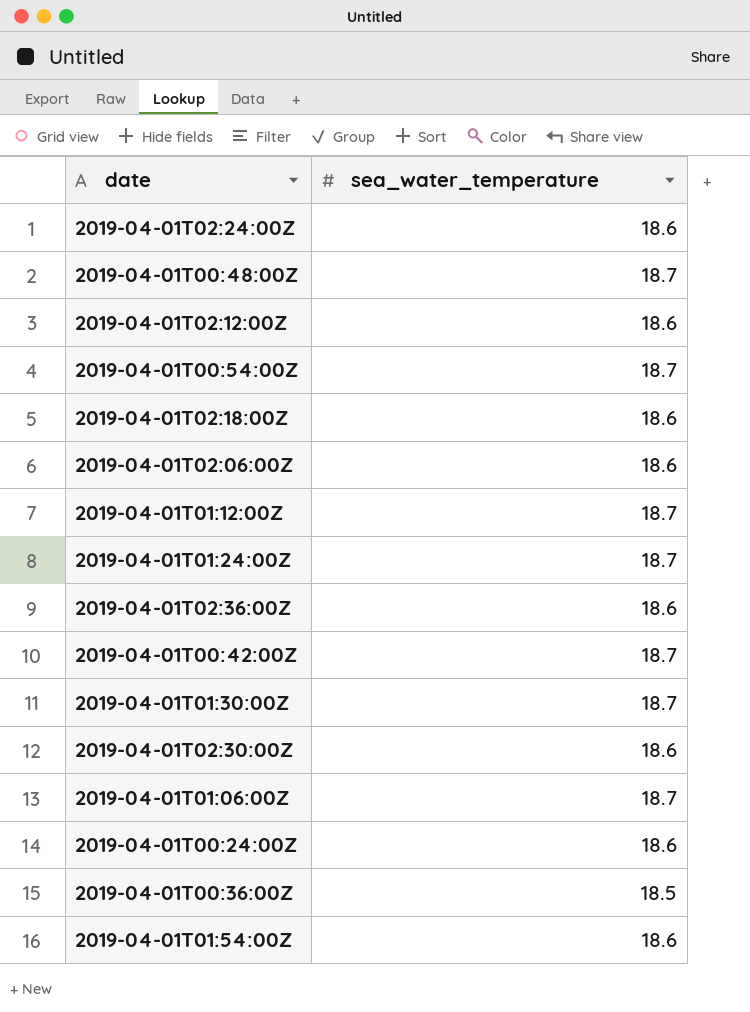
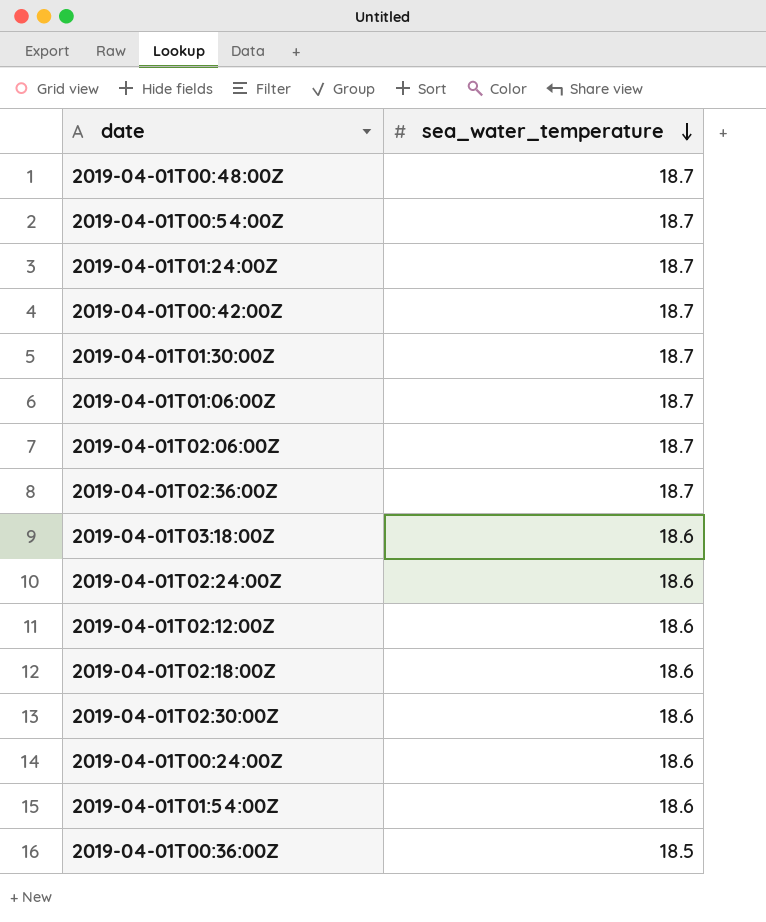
row order: none -> sea_water_temperature descending
row 2019-04-01T01:12:00Z: 18.7 -> none
2019-04-01T02:06:00Z | sea_water_temperature: 18.6 -> 18.7
2019-04-01T02:36:00Z | sea_water_temperature: 18.6 -> 18.7
row 2019-04-01T03:18:00Z: none -> 18.6

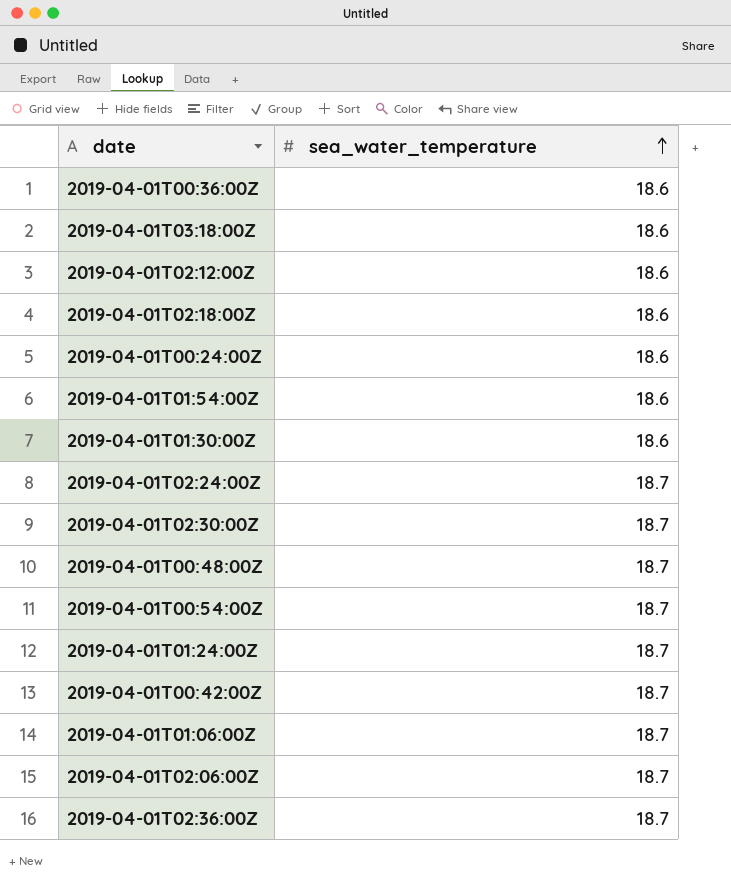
row order: sea_water_temperature descending -> sea_water_temperature ascending
2019-04-01T00:36:00Z | sea_water_temperature: 18.5 -> 18.6
2019-04-01T01:30:00Z | sea_water_temperature: 18.7 -> 18.6
2019-04-01T02:24:00Z | sea_water_temperature: 18.6 -> 18.7
2019-04-01T02:30:00Z | sea_water_temperature: 18.6 -> 18.7

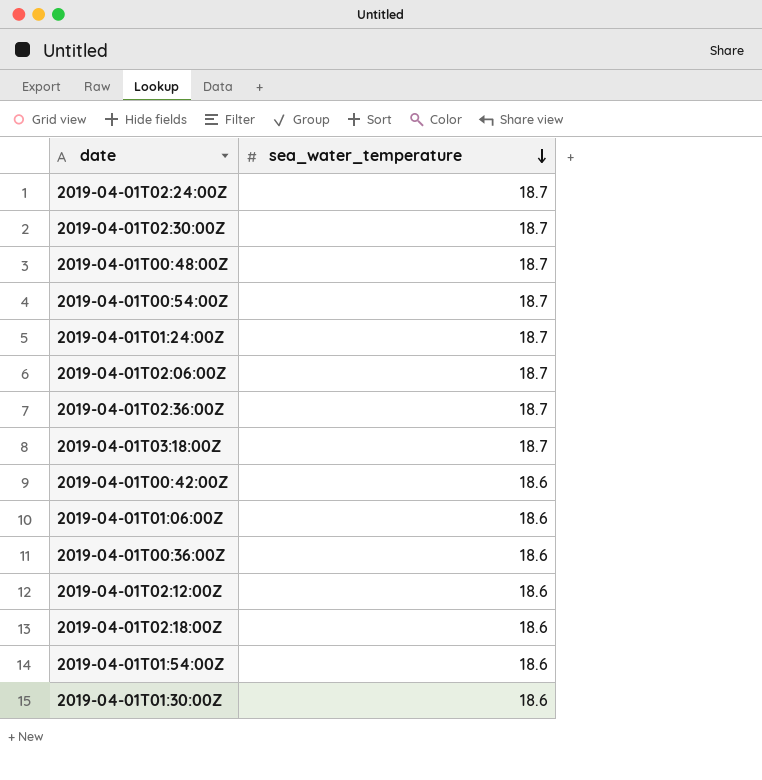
row order: sea_water_temperature ascending -> sea_water_temperature descending
row 2019-04-01T00:24:00Z: 18.6 -> none
2019-04-01T03:18:00Z | sea_water_temperature: 18.6 -> 18.7
2019-04-01T00:42:00Z | sea_water_temperature: 18.7 -> 18.6
2019-04-01T01:06:00Z | sea_water_temperature: 18.7 -> 18.6

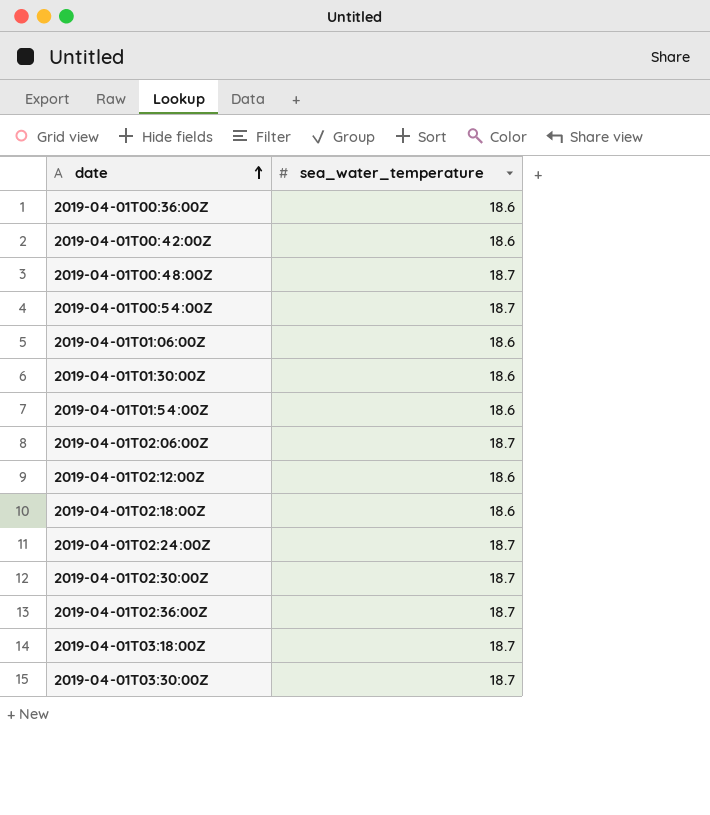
row order: sea_water_temperature descending -> date ascending
row 2019-04-01T01:24:00Z: 18.7 -> none
row 2019-04-01T03:30:00Z: none -> 18.7

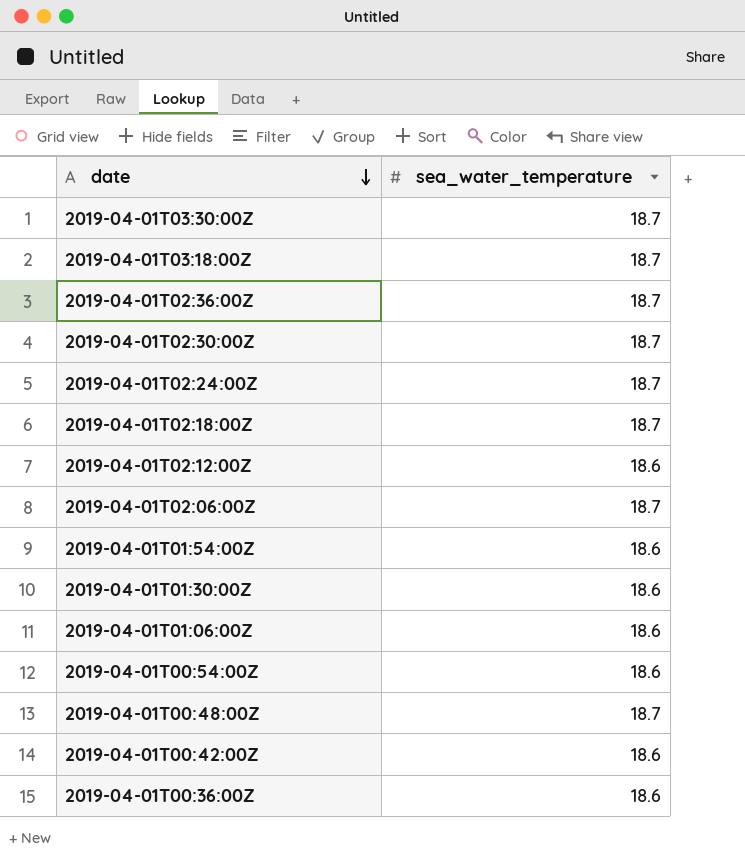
row order: date ascending -> date descending
2019-04-01T02:18:00Z | sea_water_temperature: 18.6 -> 18.7
2019-04-01T00:54:00Z | sea_water_temperature: 18.7 -> 18.6

